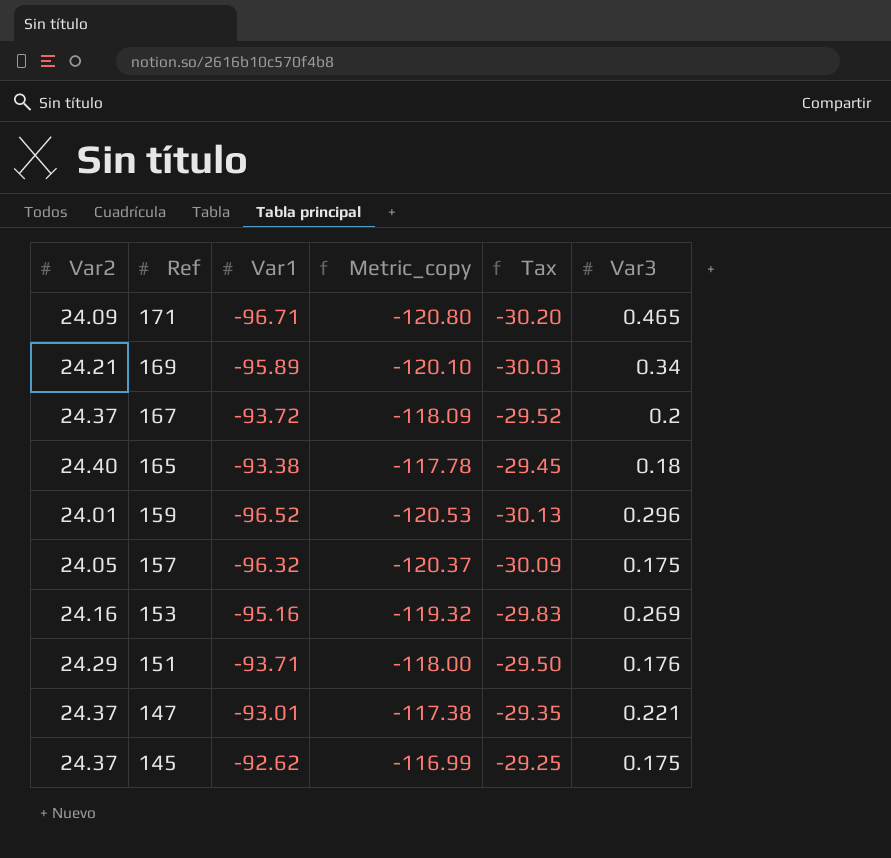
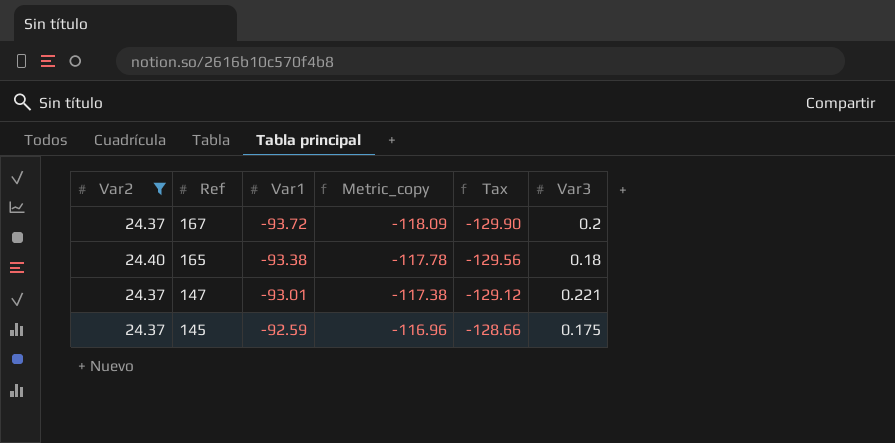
filter: none -> Var2 >= 24.37
column Tax | formula: [Metric_copy] * 0.25 -> [Metric_copy] * 1.1
145 | Var1: -92.62 -> -92.59
145 | Metric_copy: -116.99 -> -116.96

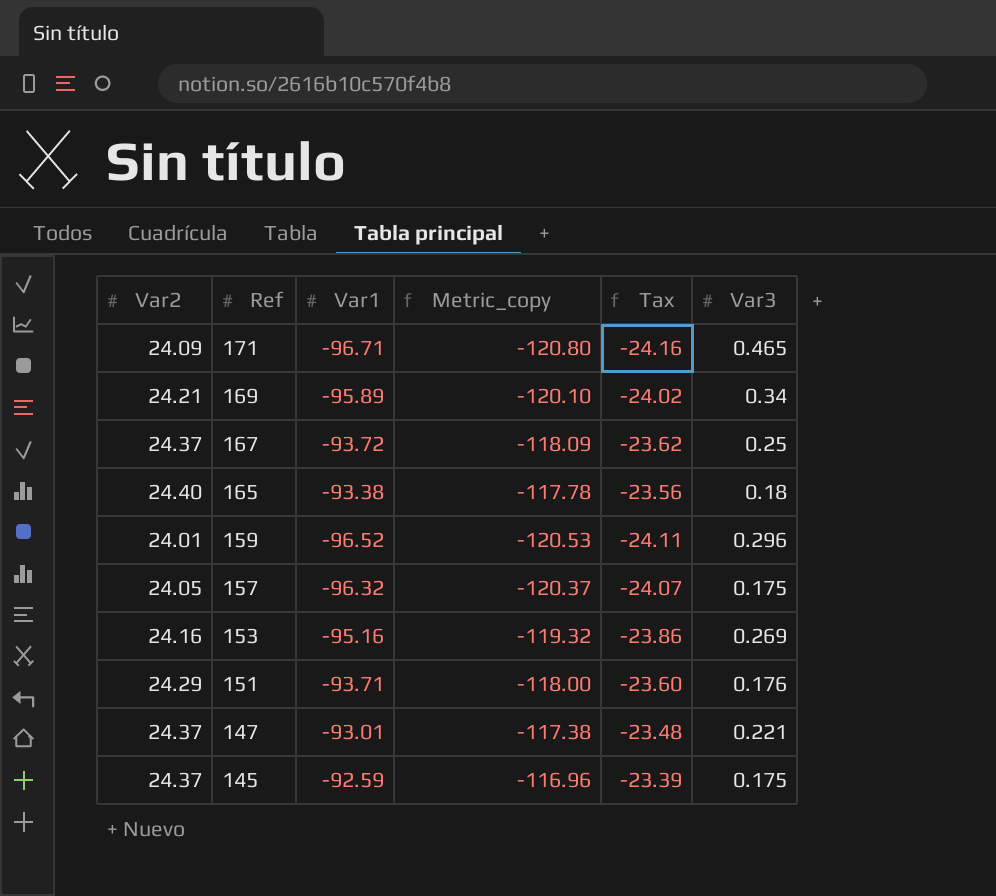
filter: Var2 >= 24.37 -> none
column Tax | formula: [Metric_copy] * 1.1 -> [Metric_copy] * 0.2
167 | Var3: 0.2 -> 0.25

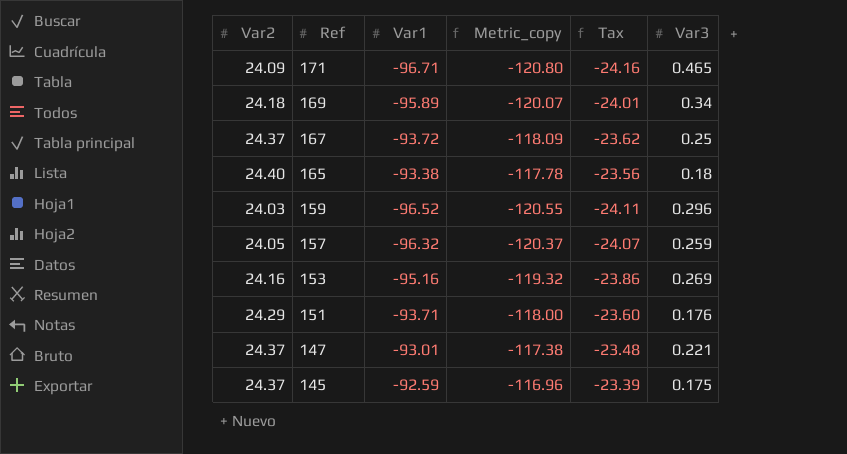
169 | Var2: 24.21 -> 24.18
169 | Metric_copy: -120.10 -> -120.07
169 | Tax: -24.02 -> -24.01
159 | Var2: 24.01 -> 24.03
159 | Metric_copy: -120.53 -> -120.55
157 | Var3: 0.175 -> 0.259

